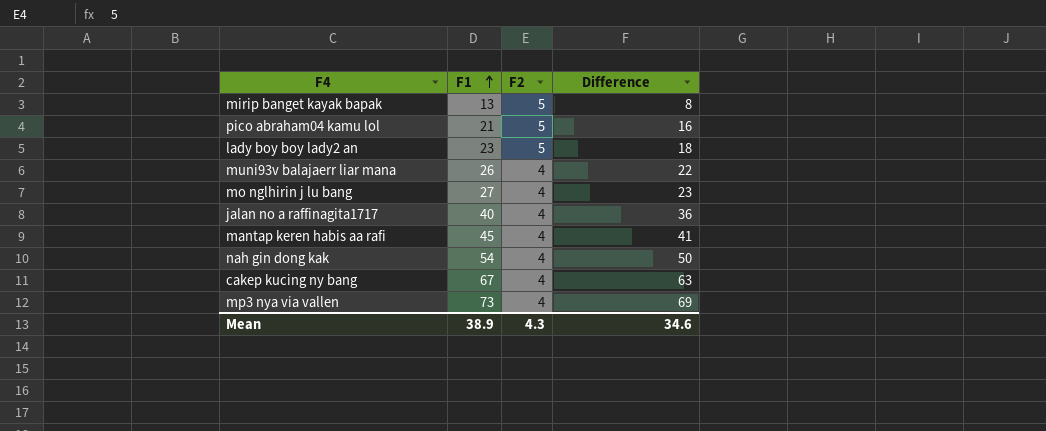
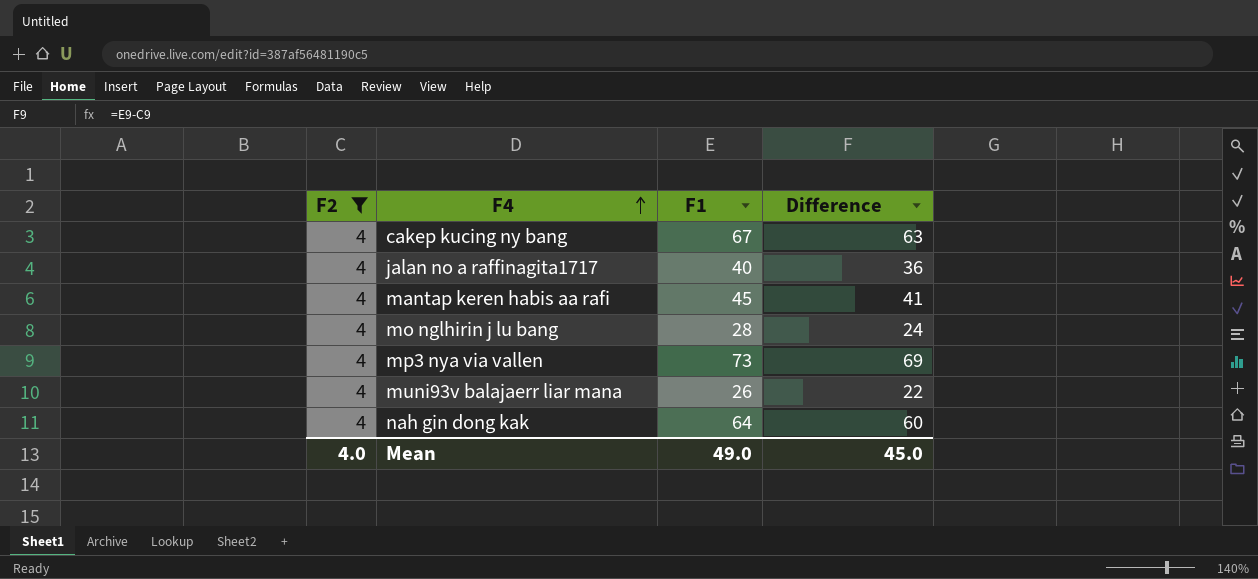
filter: none -> F2 = 4
row order: F1 ascending -> F4 ascending
column F2 | position: 3 -> 1
mo nglhirin j lu bang | F1: 27 -> 28
mo nglhirin j lu bang | Difference: 23 -> 24
nah gin dong kak | F1: 54 -> 64
nah gin dong kak | Difference: 50 -> 60
Mean | F2: 4.3 -> 4.0
Mean | F1: 38.9 -> 49.0
Mean | Difference: 34.6 -> 45.0

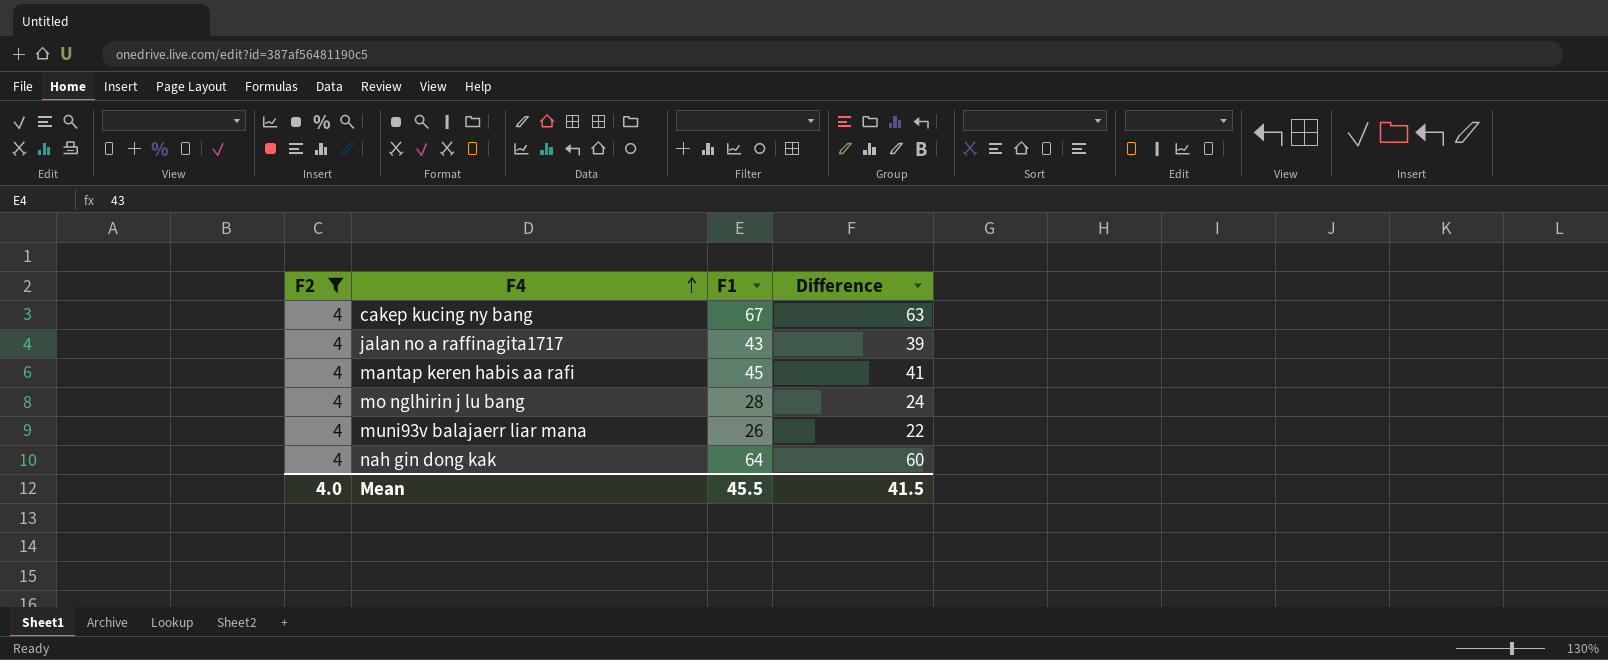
row mp3 nya via vallen: 4 | 73 | 69 -> none
jalan no a raffinagita1717 | F1: 40 -> 43
jalan no a raffinagita1717 | Difference: 36 -> 39
Mean | F1: 49.0 -> 45.5
Mean | Difference: 45.0 -> 41.5

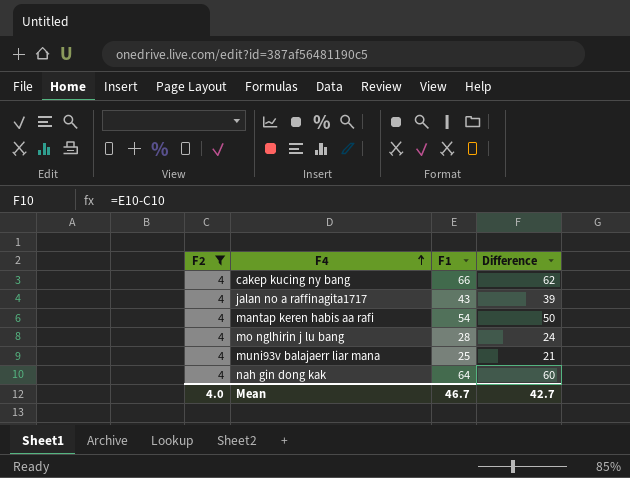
cakep kucing ny bang | F1: 67 -> 66
cakep kucing ny bang | Difference: 63 -> 62
mantap keren habis aa rafi | F1: 45 -> 54
mantap keren habis aa rafi | Difference: 41 -> 50
muni93v balajaerr liar mana | F1: 26 -> 25
muni93v balajaerr liar mana | Difference: 22 -> 21
Mean | F1: 45.5 -> 46.7
Mean | Difference: 41.5 -> 42.7

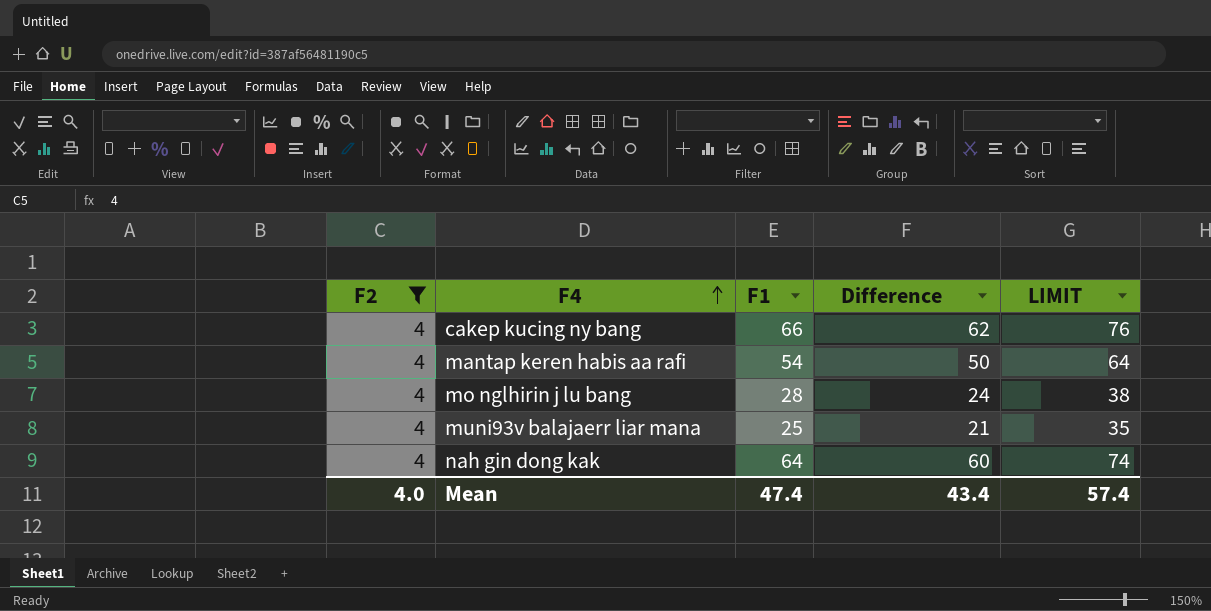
column LIMIT | formula: none -> [F1] + 10
row jalan no a raffinagita1717: 4 | 43 | 39 -> none
Mean | F1: 46.7 -> 47.4
Mean | Difference: 42.7 -> 43.4

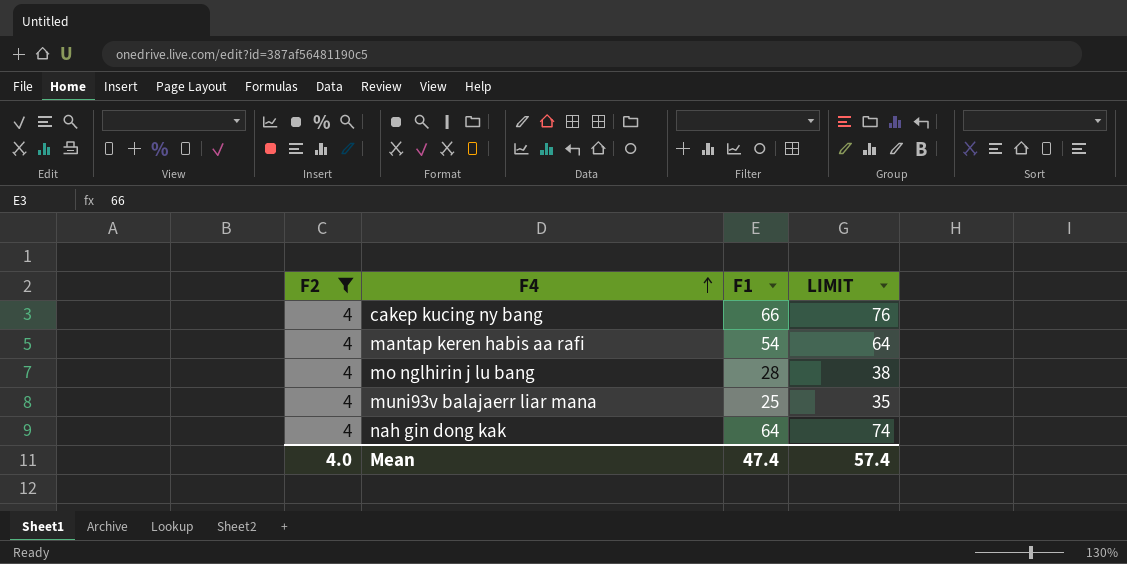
column Difference | formula: [F1] - [F2] -> none

